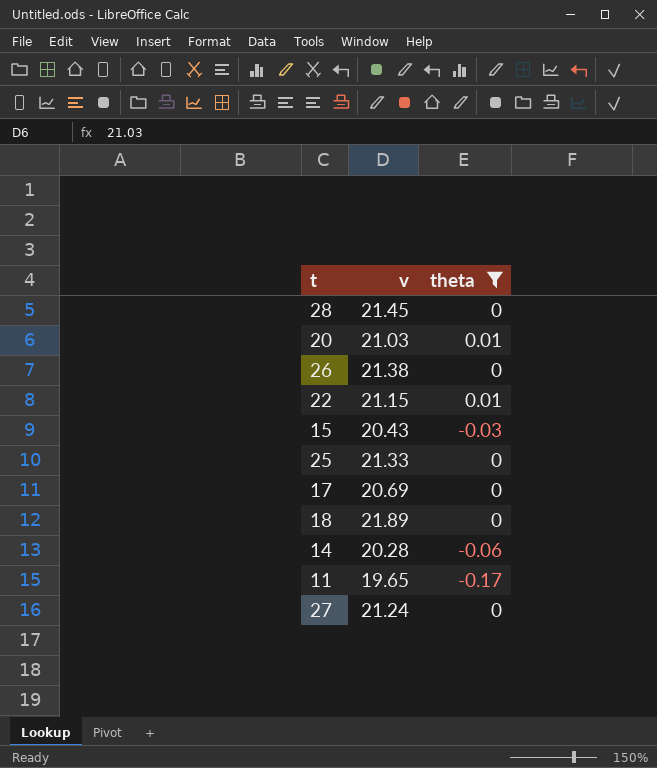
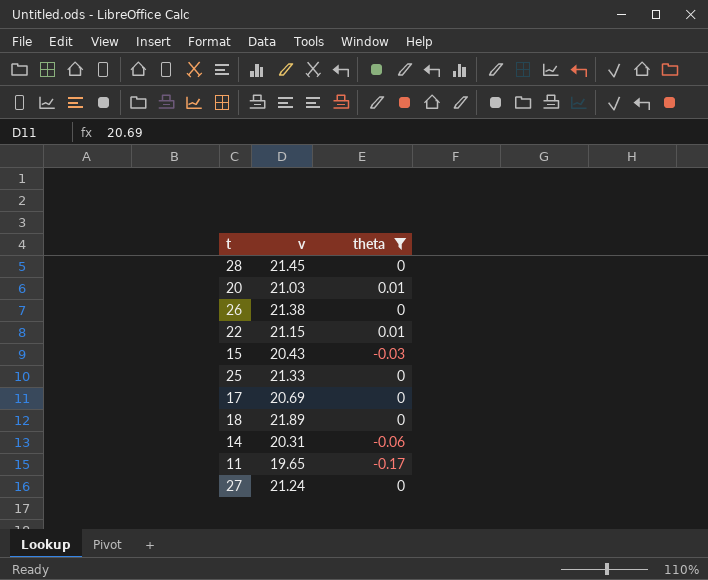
14 | v: 20.28 -> 20.31

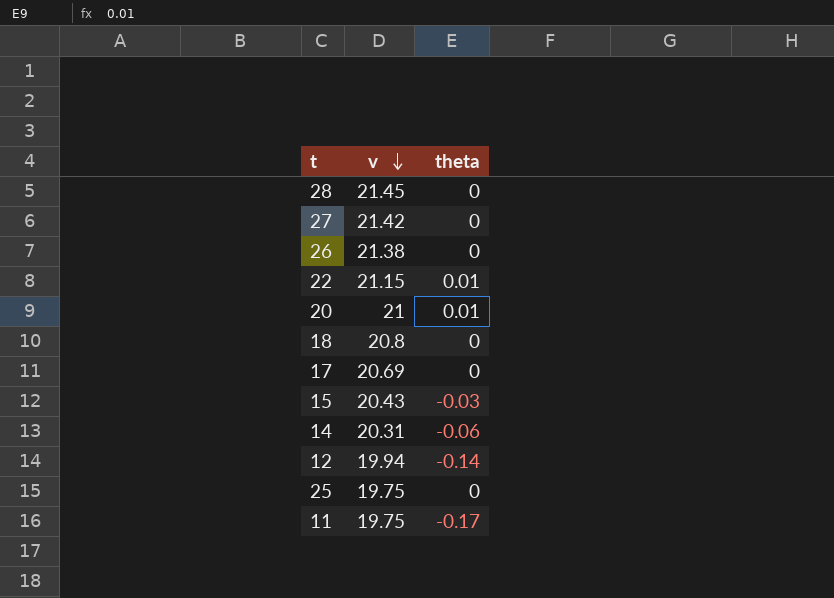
filter: theta != -0.14 -> none
row order: none -> v descending
27 | v: 21.24 -> 21.42
20 | v: 21.03 -> 21
18 | v: 21.89 -> 20.8
25 | v: 21.33 -> 19.75
11 | v: 19.65 -> 19.75

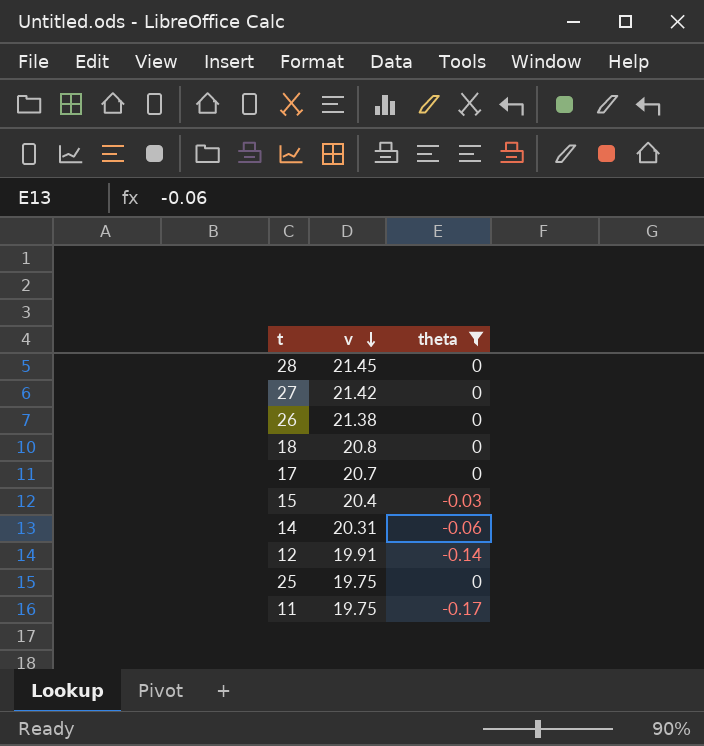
filter: none -> theta != 0.01
17 | v: 20.69 -> 20.7
15 | v: 20.43 -> 20.4
12 | v: 19.94 -> 19.91

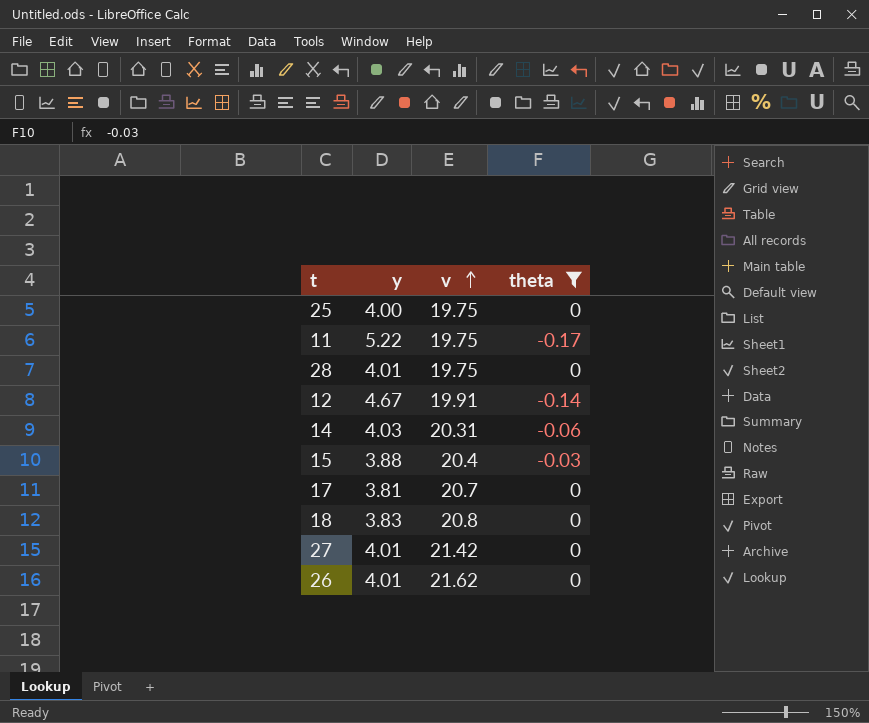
row order: v descending -> v ascending
column y | position: none -> 2
28 | v: 21.45 -> 19.75
26 | v: 21.38 -> 21.62

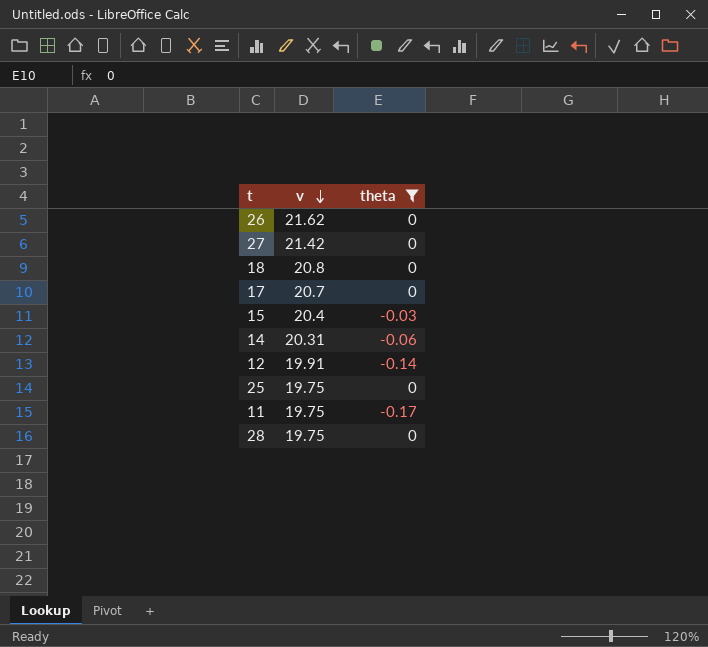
row order: v ascending -> v descending
column y | position: 2 -> none

